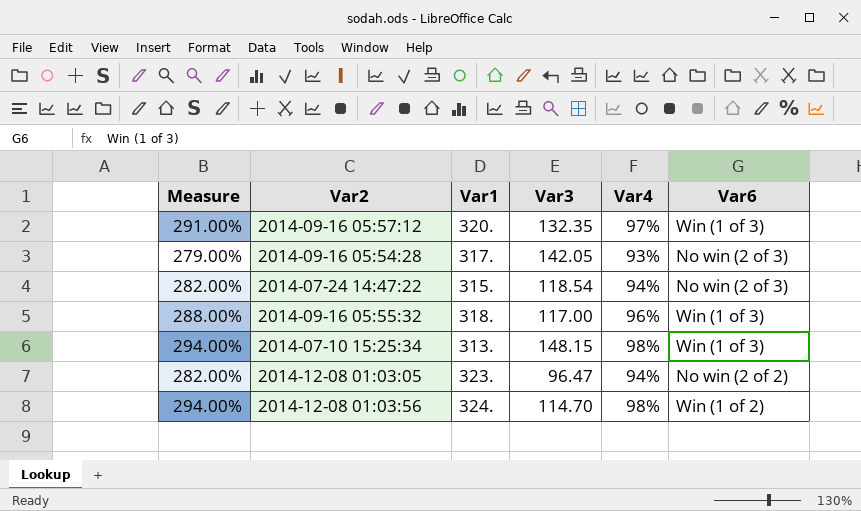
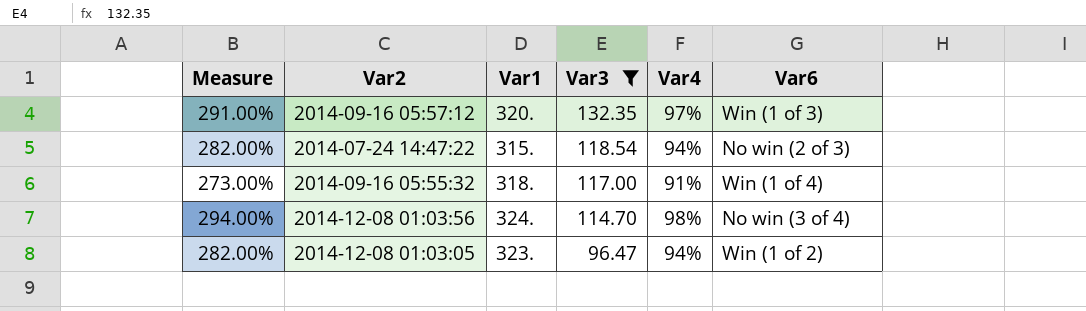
filter: none -> Var3 <= 132.35
row order: none -> Var3 descending
2014-09-16 05:55:32 | Measure: 288.00% -> 273.00%
2014-09-16 05:55:32 | Var4: 96% -> 91%
2014-09-16 05:55:32 | Var6: Win (1 of 3) -> Win (1 of 4)
2014-12-08 01:03:56 | Var6: Win (1 of 2) -> No win (3 of 4)
2014-12-08 01:03:05 | Var6: No win (2 of 2) -> Win (1 of 2)

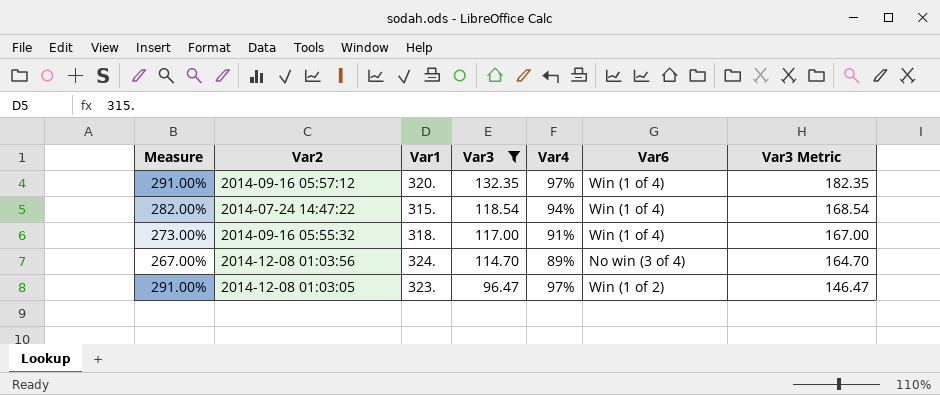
column Var3 Metric | formula: none -> [Var3] + 50
2014-09-16 05:57:12 | Var6: Win (1 of 3) -> Win (1 of 4)
2014-07-24 14:47:22 | Var6: No win (2 of 3) -> Win (1 of 4)
2014-12-08 01:03:56 | Measure: 294.00% -> 267.00%
2014-12-08 01:03:56 | Var4: 98% -> 89%
2014-12-08 01:03:05 | Measure: 282.00% -> 291.00%
2014-12-08 01:03:05 | Var4: 94% -> 97%

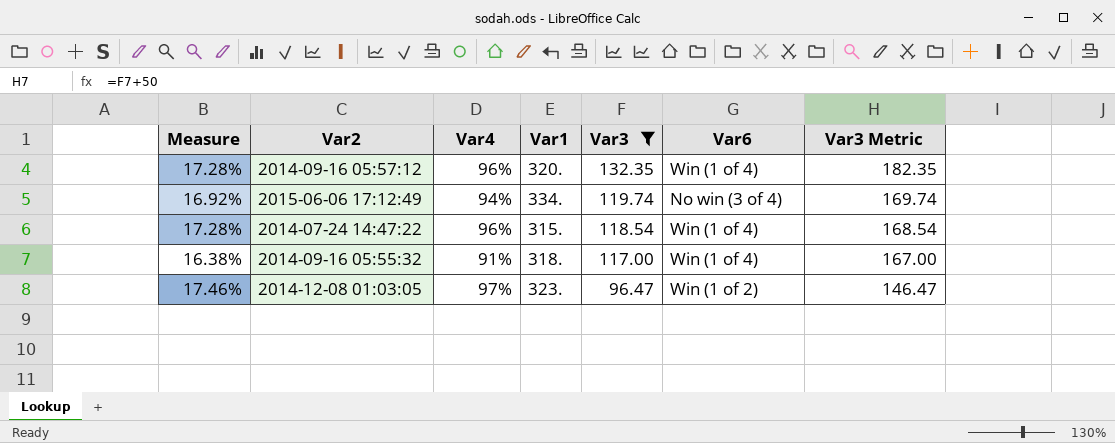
column Measure | formula: [Var4] * 3 -> [Var4] * 0.18
column Var4 | position: 5 -> 3
row 2014-12-08 01:03:56: 267.00% | 324. | 114.70 | 89% | No win (3 of 4) | 164.70 -> none
2014-09-16 05:57:12 | Var4: 97% -> 96%
row 2015-06-06 17:12:49: none -> 16.92% | 94% | 334. | 119.74 | No win (3 of 4) | 169.74
2014-07-24 14:47:22 | Var4: 94% -> 96%

